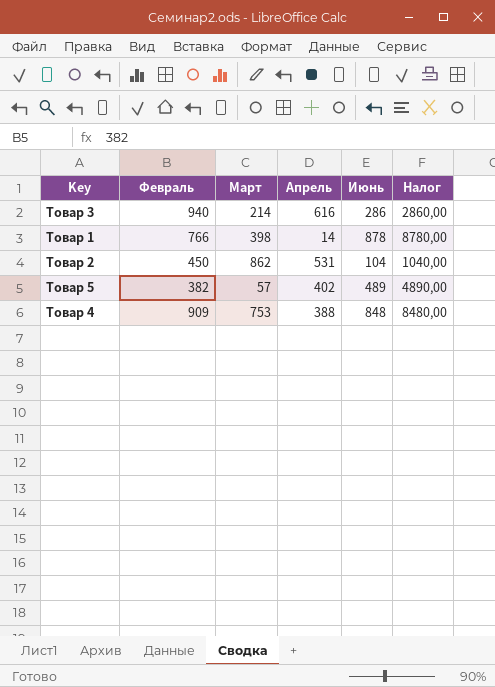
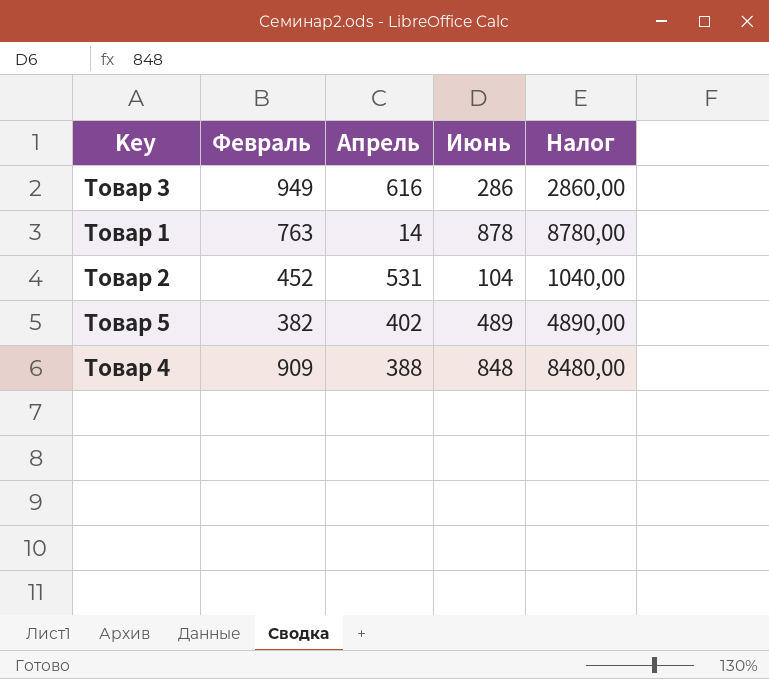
column Март | position: 3 -> none
Товар 3 | Февраль: 940 -> 949
Товар 1 | Февраль: 766 -> 763
Товар 2 | Февраль: 450 -> 452

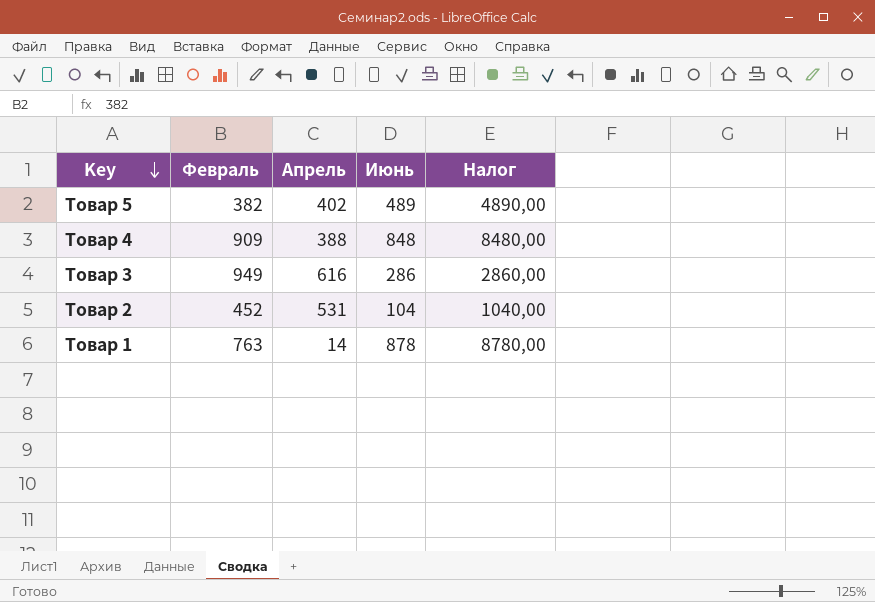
row order: none -> Key descending

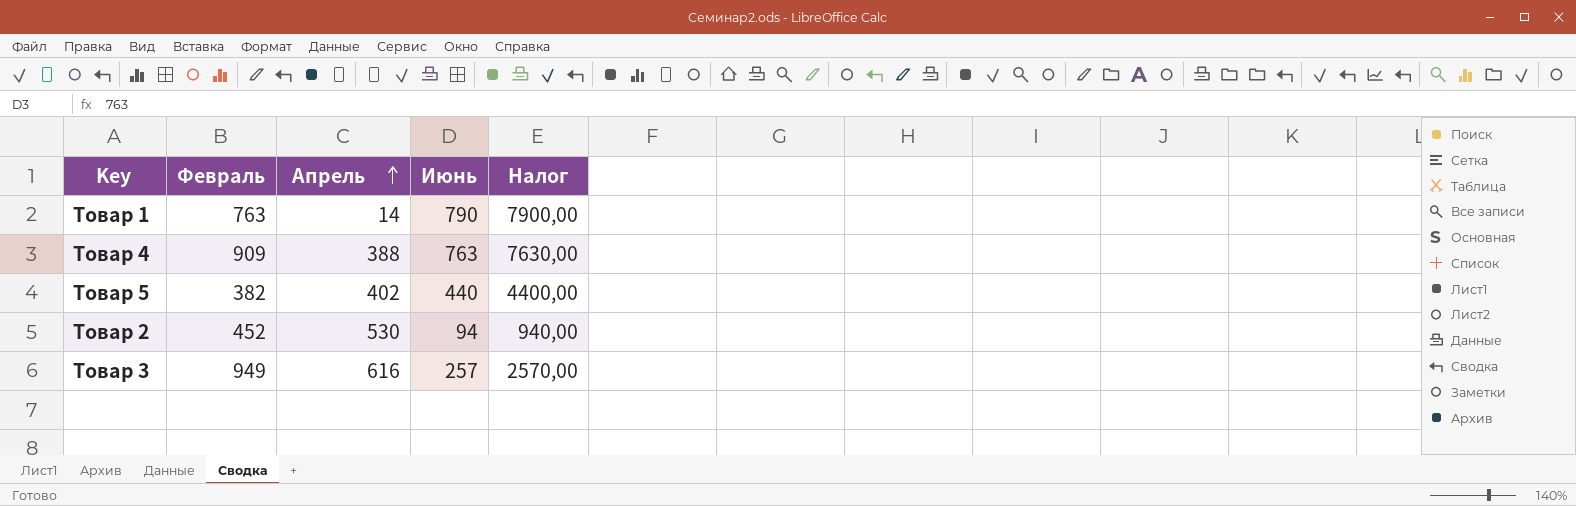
row order: Key descending -> Апрель ascending
Товар 1 | Июнь: 878 -> 790
Товар 1 | Налог: 8780,00 -> 7900,00
Товар 4 | Июнь: 848 -> 763
Товар 4 | Налог: 8480,00 -> 7630,00
Товар 5 | Июнь: 489 -> 440
Товар 5 | Налог: 4890,00 -> 4400,00
Товар 2 | Апрель: 531 -> 530
Товар 2 | Июнь: 104 -> 94
Товар 2 | Налог: 1040,00 -> 940,00
Товар 3 | Июнь: 286 -> 257
Товар 3 | Налог: 2860,00 -> 2570,00

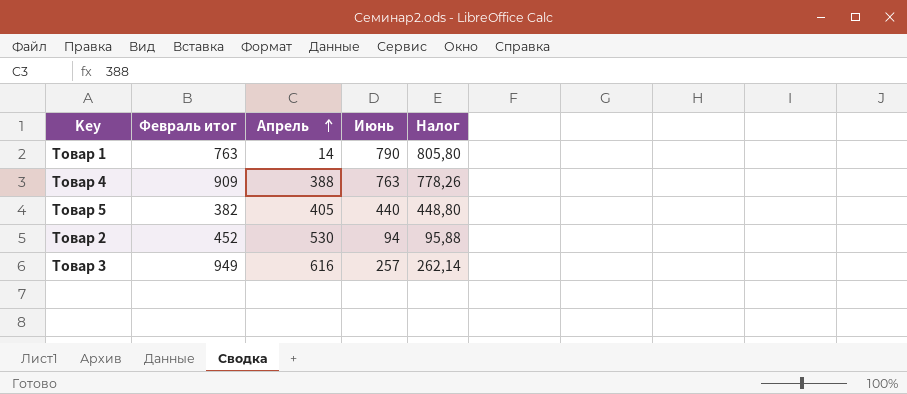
column name: Февраль -> Февраль итог
column Налог | formula: [Июнь] * 10 -> [Июнь] * 1,02
Товар 5 | Апрель: 402 -> 405

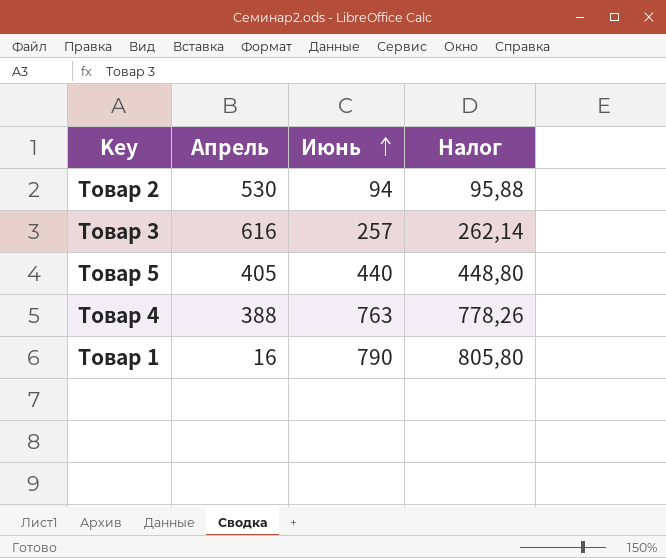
row order: Апрель ascending -> Июнь ascending
column Февраль итог | position: 2 -> none
Товар 1 | Апрель: 14 -> 16

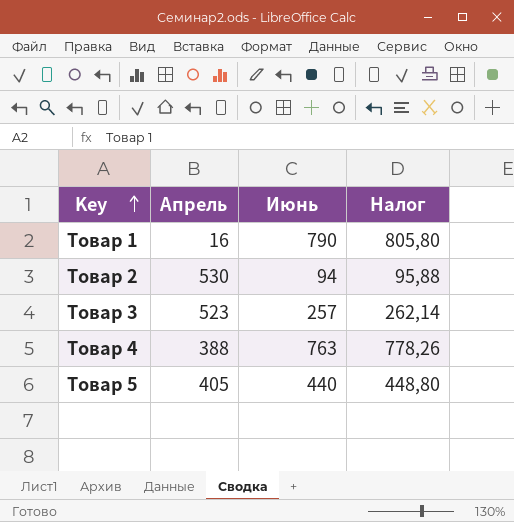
row order: Июнь ascending -> Key ascending
Товар 3 | Апрель: 616 -> 523

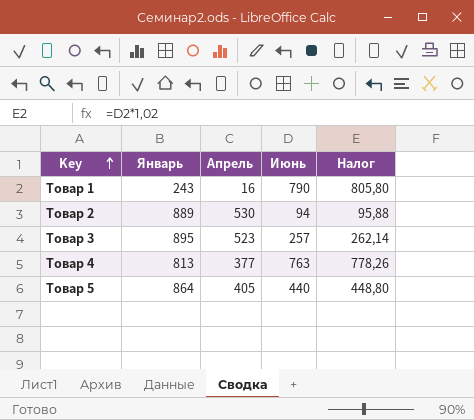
column Январь | position: none -> 2
Товар 4 | Апрель: 388 -> 377

